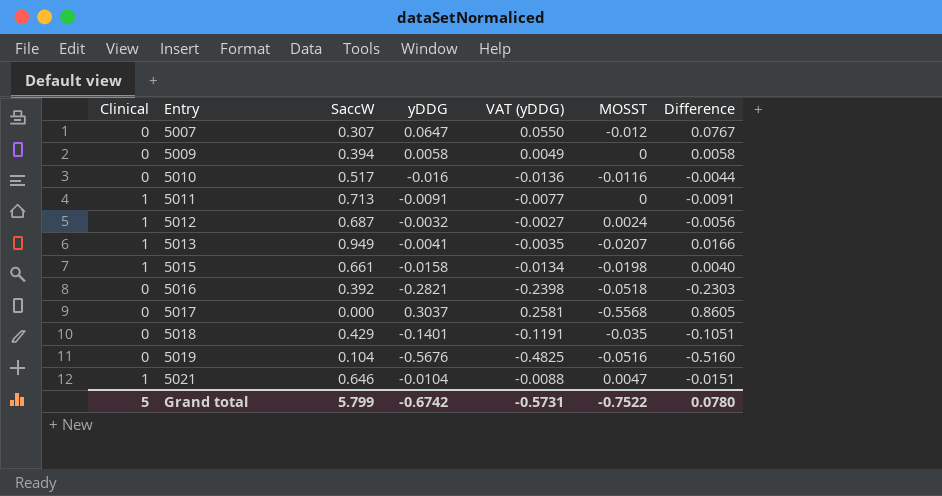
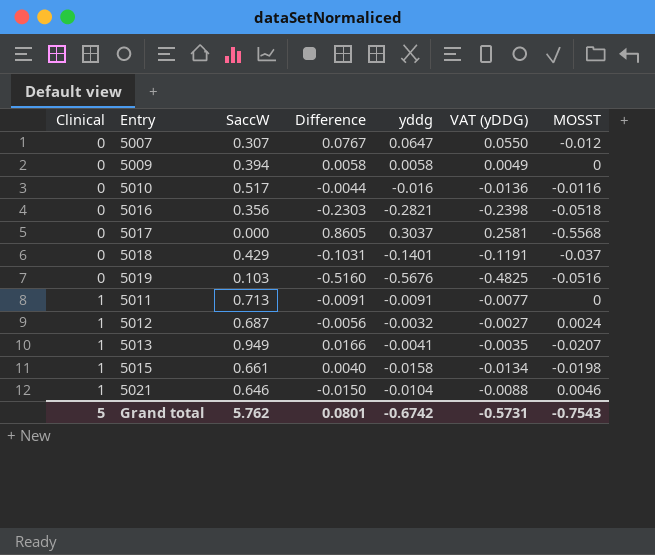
row order: Entry ascending -> Clinical ascending
column Difference | position: 7 -> 4
column name: yDDG -> yddg
5016 | SaccW: 0.392 -> 0.356
5018 | Difference: -0.1051 -> -0.1031
5018 | MOSST: -0.035 -> -0.037
5019 | SaccW: 0.104 -> 0.103
5021 | Difference: -0.0151 -> -0.0150
5021 | MOSST: 0.0047 -> 0.0046
Grand total | SaccW: 5.799 -> 5.762
Grand total | Difference: 0.0780 -> 0.0801
Grand total | MOSST: -0.7522 -> -0.7543

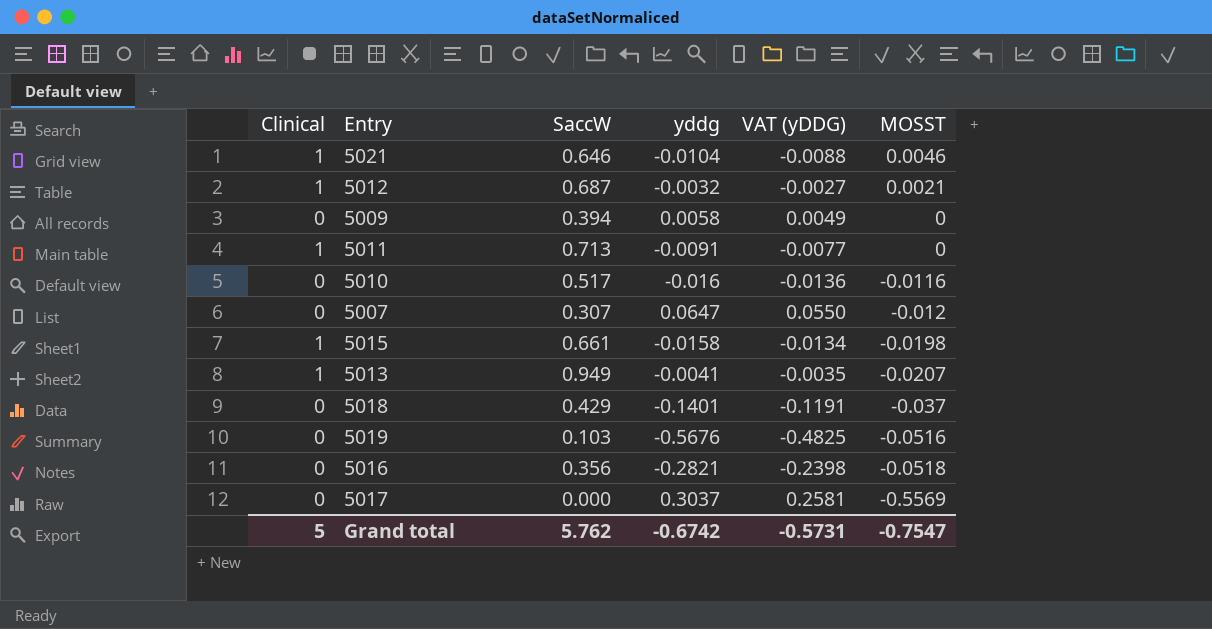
row order: Clinical ascending -> MOSST descending
column Difference | formula: [yddg] - [MOSST] -> none
5012 | MOSST: 0.0024 -> 0.0021
5017 | MOSST: -0.5568 -> -0.5569
Grand total | MOSST: -0.7543 -> -0.7547

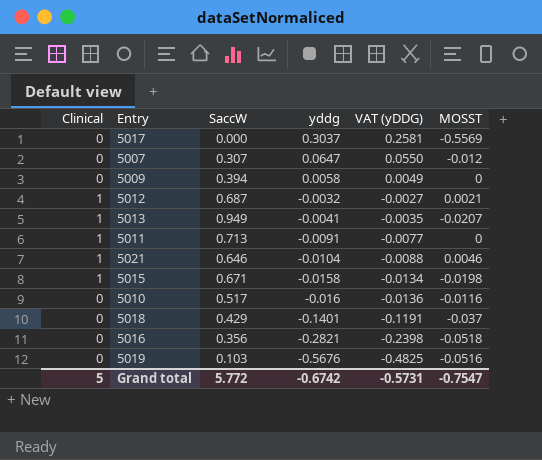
row order: MOSST descending -> yddg descending
5015 | SaccW: 0.661 -> 0.671
Grand total | SaccW: 5.762 -> 5.772

